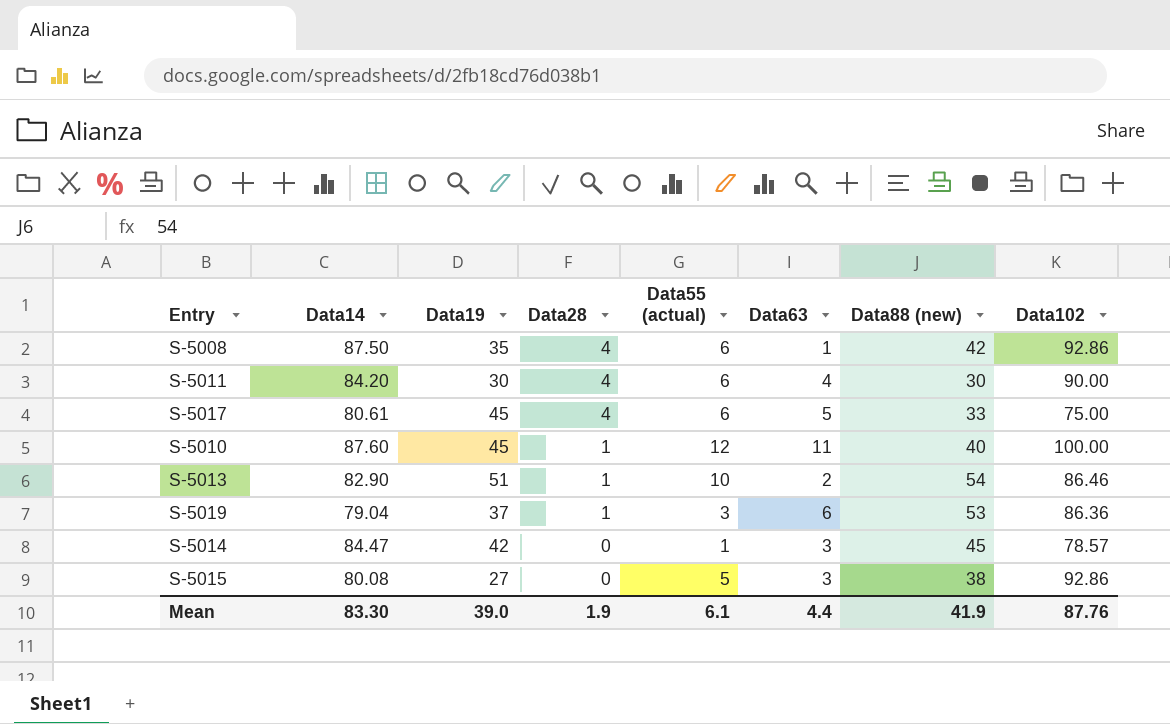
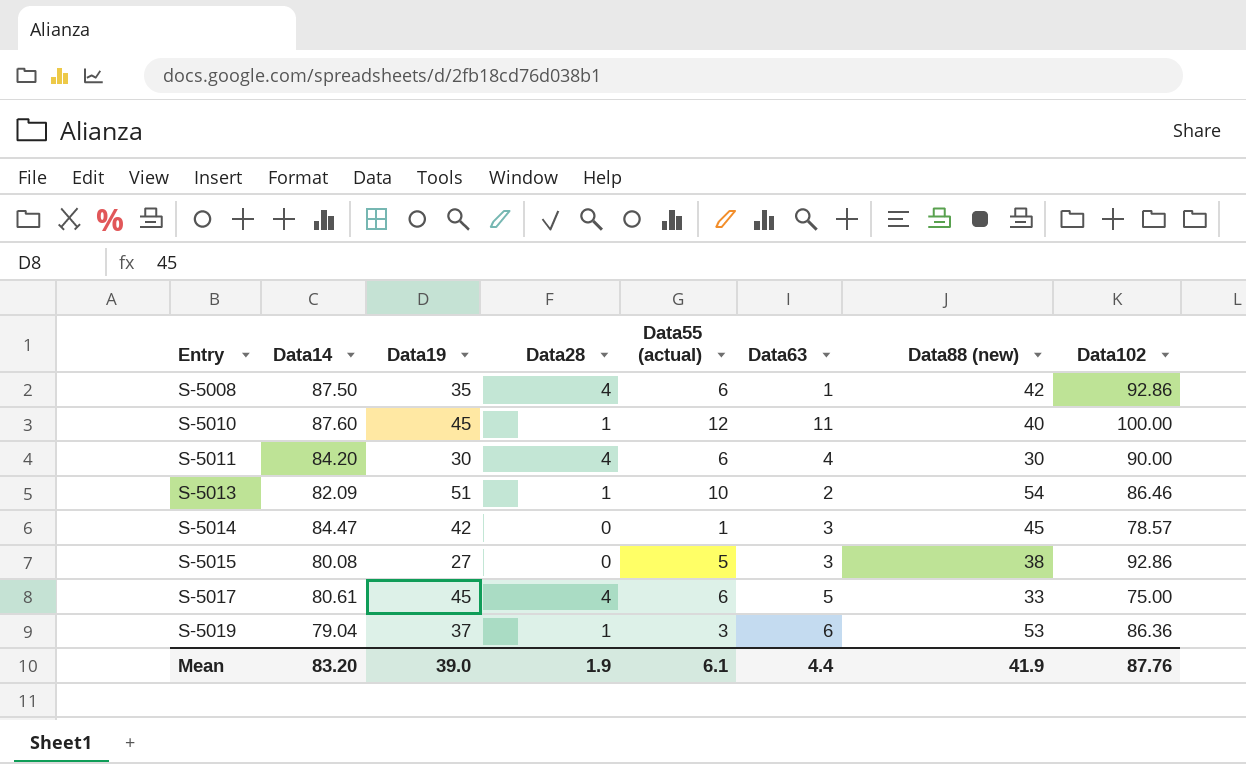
row order: Data28 descending -> Entry ascending
S-5013 | Data14: 82.90 -> 82.09
Mean | Data14: 83.30 -> 83.20

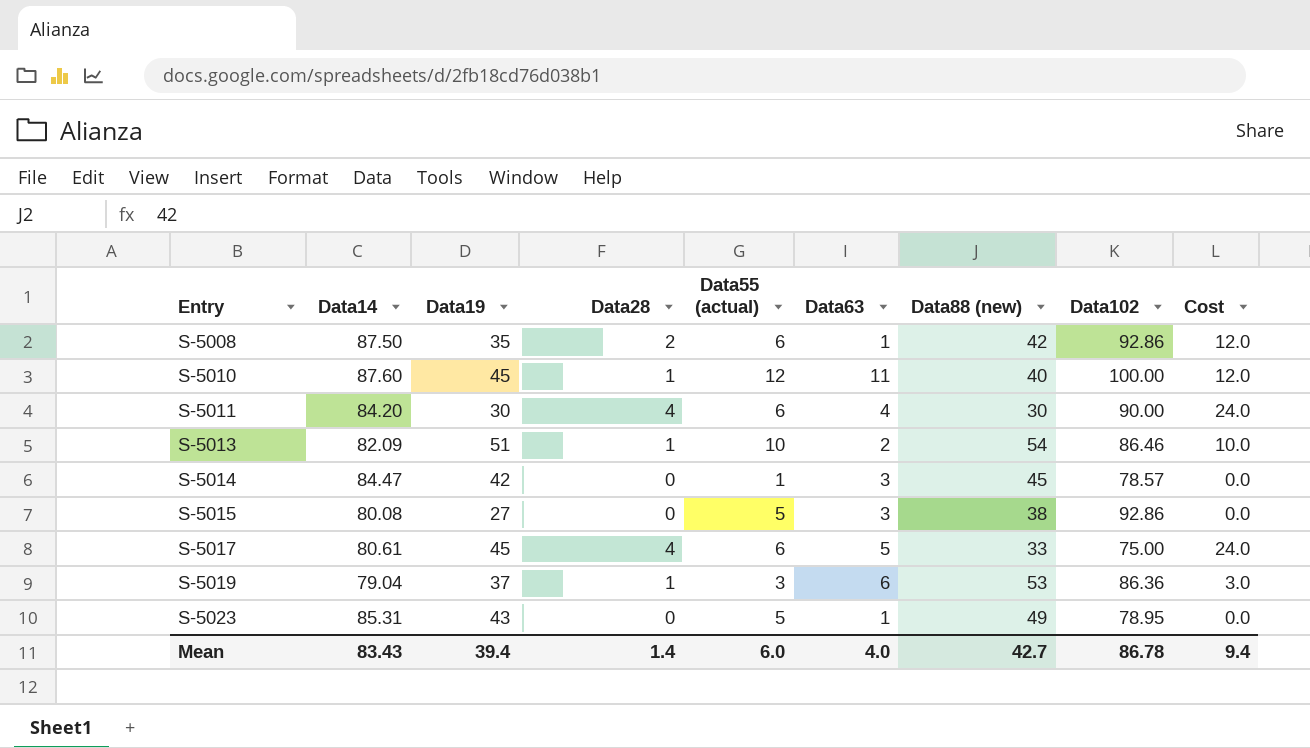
column Cost | formula: none -> [Data28] * [Data55 (actual)]
S-5008 | Data28: 4 -> 2
row S-5023: none -> 85.31 | 43 | 0 | 5 | 1 | 49 | 78.95 | 0.0
Mean | Data14: 83.20 -> 83.43
Mean | Data19: 39.0 -> 39.4
Mean | Data28: 1.9 -> 1.4
Mean | Data55 (actual): 6.1 -> 6.0
Mean | Data63: 4.4 -> 4.0
Mean | Data88 (new): 41.9 -> 42.7
Mean | Data102: 87.76 -> 86.78

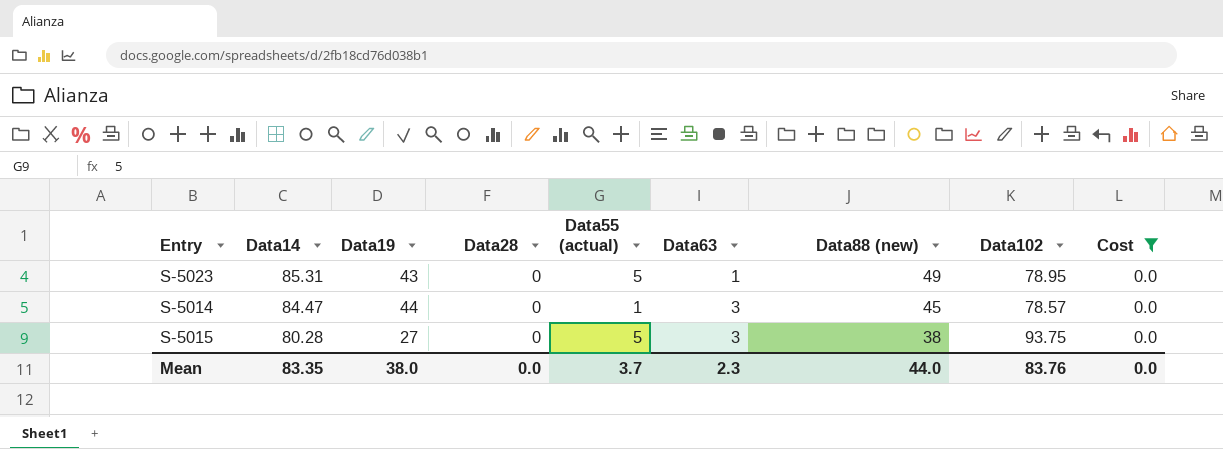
filter: none -> Cost = 0.0
row order: Entry ascending -> Data14 descending
S-5014 | Data19: 42 -> 44
S-5015 | Data14: 80.08 -> 80.28
S-5015 | Data102: 92.86 -> 93.75
Mean | Data14: 83.43 -> 83.35
Mean | Data19: 39.4 -> 38.0
Mean | Data28: 1.4 -> 0.0
Mean | Data55 (actual): 6.0 -> 3.7
Mean | Data63: 4.0 -> 2.3
Mean | Data88 (new): 42.7 -> 44.0
Mean | Data102: 86.78 -> 83.76
Mean | Cost: 9.4 -> 0.0

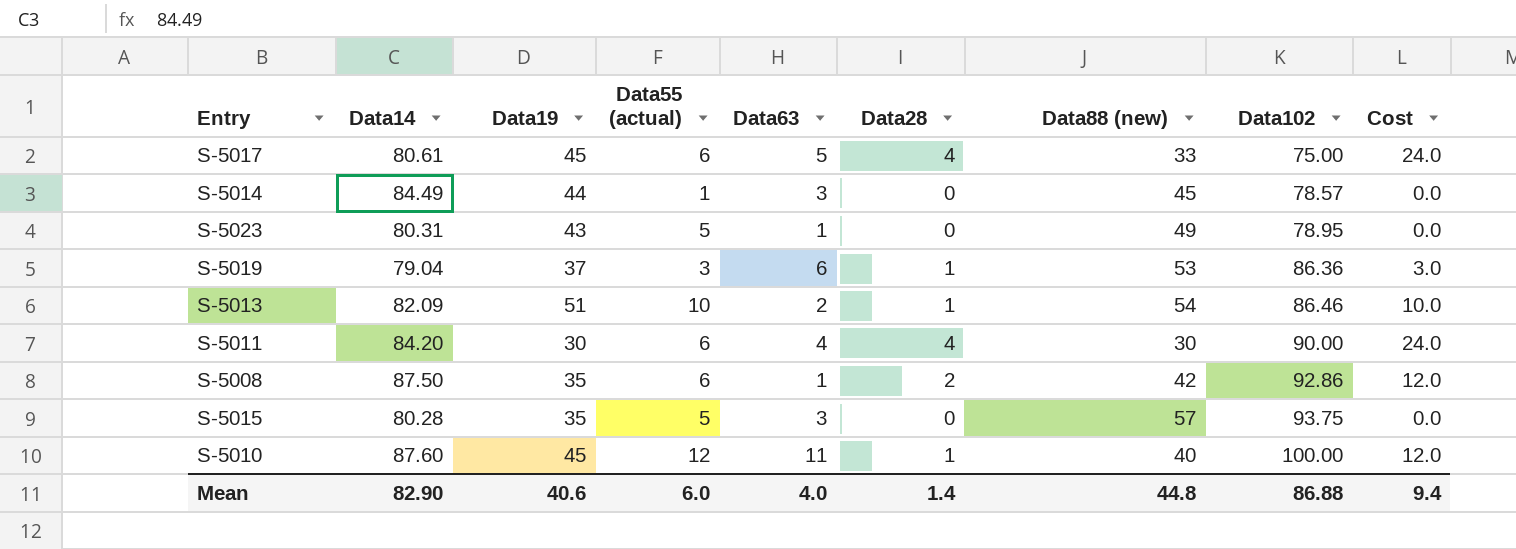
filter: Cost = 0.0 -> none
row order: Data14 descending -> Data102 ascending
column Data28 | position: 4 -> 6
S-5014 | Data14: 84.47 -> 84.49
S-5023 | Data14: 85.31 -> 80.31
S-5015 | Data19: 27 -> 35
S-5015 | Data88 (new): 38 -> 57
Mean | Data14: 83.35 -> 82.90
Mean | Data19: 38.0 -> 40.6
Mean | Data55 (actual): 3.7 -> 6.0
Mean | Data63: 2.3 -> 4.0
Mean | Data28: 0.0 -> 1.4
Mean | Data88 (new): 44.0 -> 44.8
Mean | Data102: 83.76 -> 86.88
Mean | Cost: 0.0 -> 9.4

